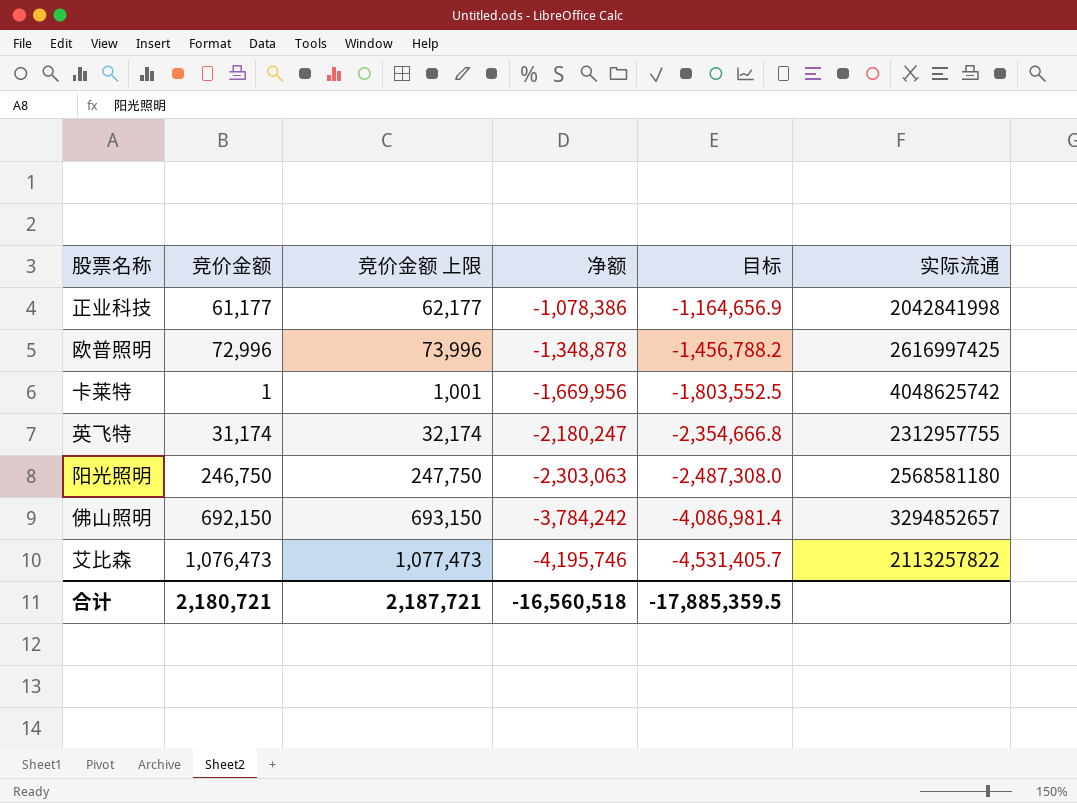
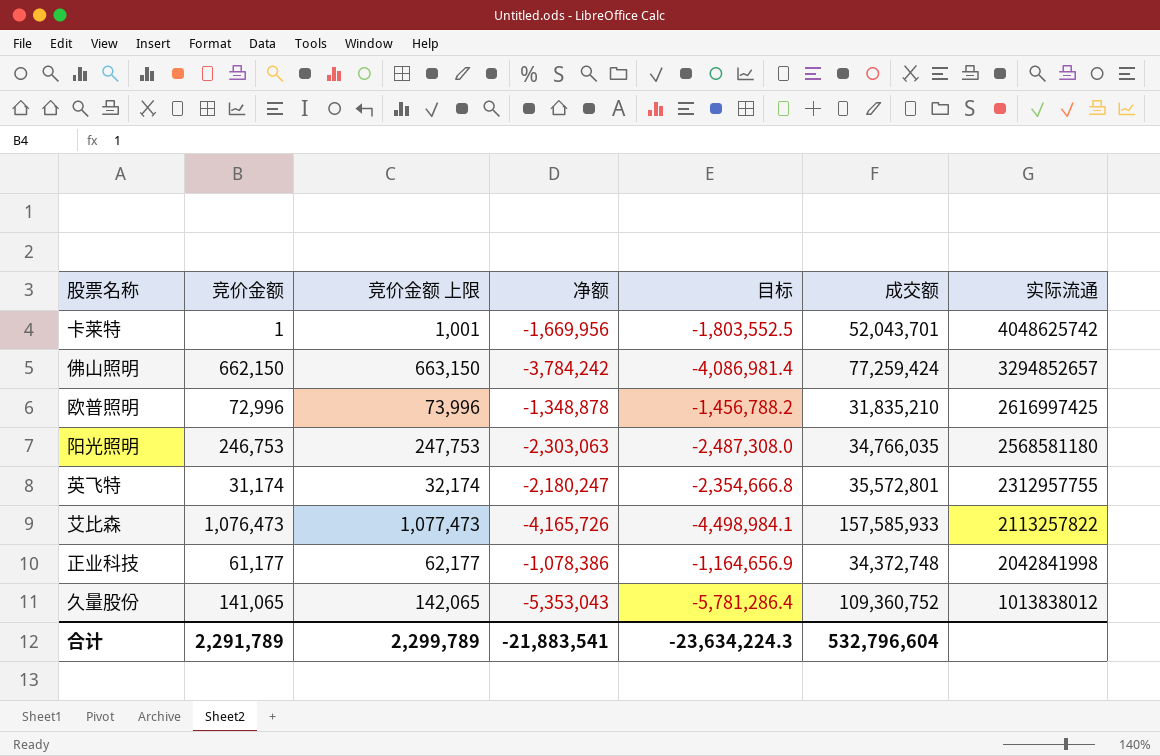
row order: 净额 descending -> 实际流通 descending
column 成交额 | position: none -> 6
佛山照明 | 竞价金额: 692,150 -> 662,150
佛山照明 | 竞价金额 上限: 693,150 -> 663,150
阳光照明 | 竞价金额: 246,750 -> 246,753
阳光照明 | 竞价金额 上限: 247,750 -> 247,753
艾比森 | 净额: -4,195,746 -> -4,165,726
艾比森 | 目标: -4,531,405.7 -> -4,498,984.1
row 久量股份: none -> 141,065 | 142,065 | -5,353,043 | -5,781,286.4 | 109,360,752 | 1013838012
合计 | 竞价金额: 2,180,721 -> 2,291,789
合计 | 竞价金额 上限: 2,187,721 -> 2,299,789
合计 | 净额: -16,560,518 -> -21,883,541
合计 | 目标: -17,885,359.5 -> -23,634,224.3

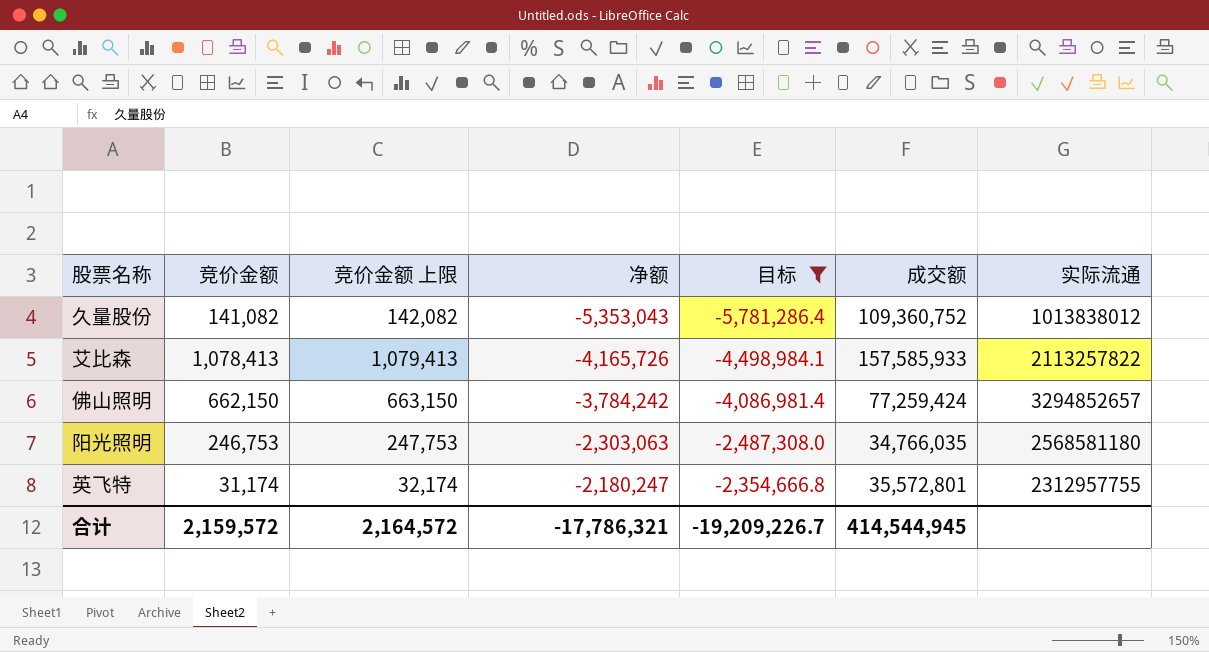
filter: none -> 目标 <= -2,354,666.8
row order: 实际流通 descending -> 净额 ascending
久量股份 | 竞价金额: 141,065 -> 141,082
久量股份 | 竞价金额 上限: 142,065 -> 142,082
艾比森 | 竞价金额: 1,076,473 -> 1,078,413
艾比森 | 竞价金额 上限: 1,077,473 -> 1,079,413
合计 | 竞价金额: 2,291,789 -> 2,159,572
合计 | 竞价金额 上限: 2,299,789 -> 2,164,572
合计 | 净额: -21,883,541 -> -17,786,321
合计 | 目标: -23,634,224.3 -> -19,209,226.7
合计 | 成交额: 532,796,604 -> 414,544,945

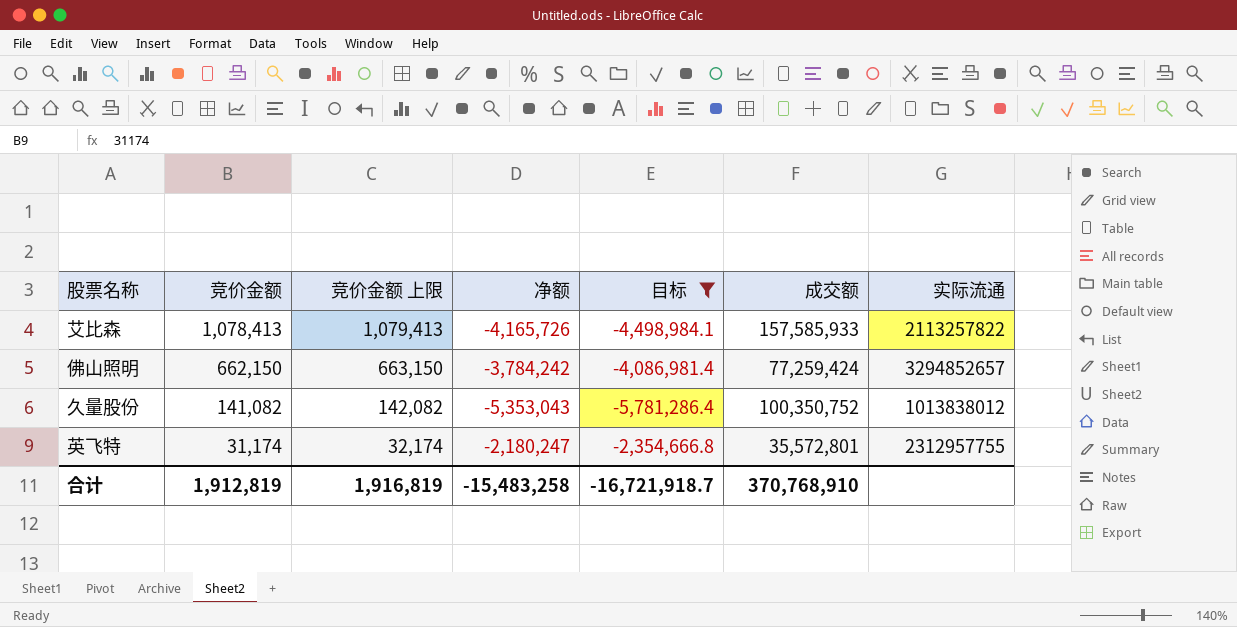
row order: 净额 ascending -> 竞价金额 descending
row 阳光照明: 246,753 | 247,753 | -2,303,063 | -2,487,308.0 | 34,766,035 | 2568581180 -> none
久量股份 | 成交额: 109,360,752 -> 100,350,752
合计 | 竞价金额: 2,159,572 -> 1,912,819
合计 | 竞价金额 上限: 2,164,572 -> 1,916,819
合计 | 净额: -17,786,321 -> -15,483,258
合计 | 目标: -19,209,226.7 -> -16,721,918.7
合计 | 成交额: 414,544,945 -> 370,768,910

